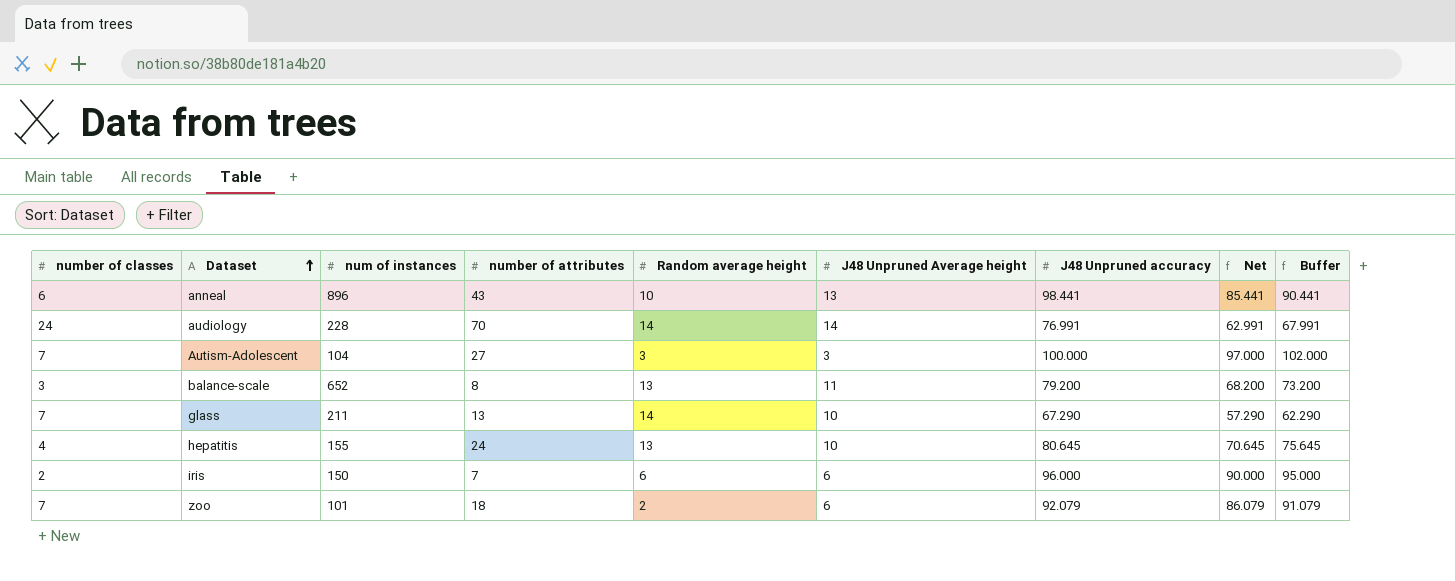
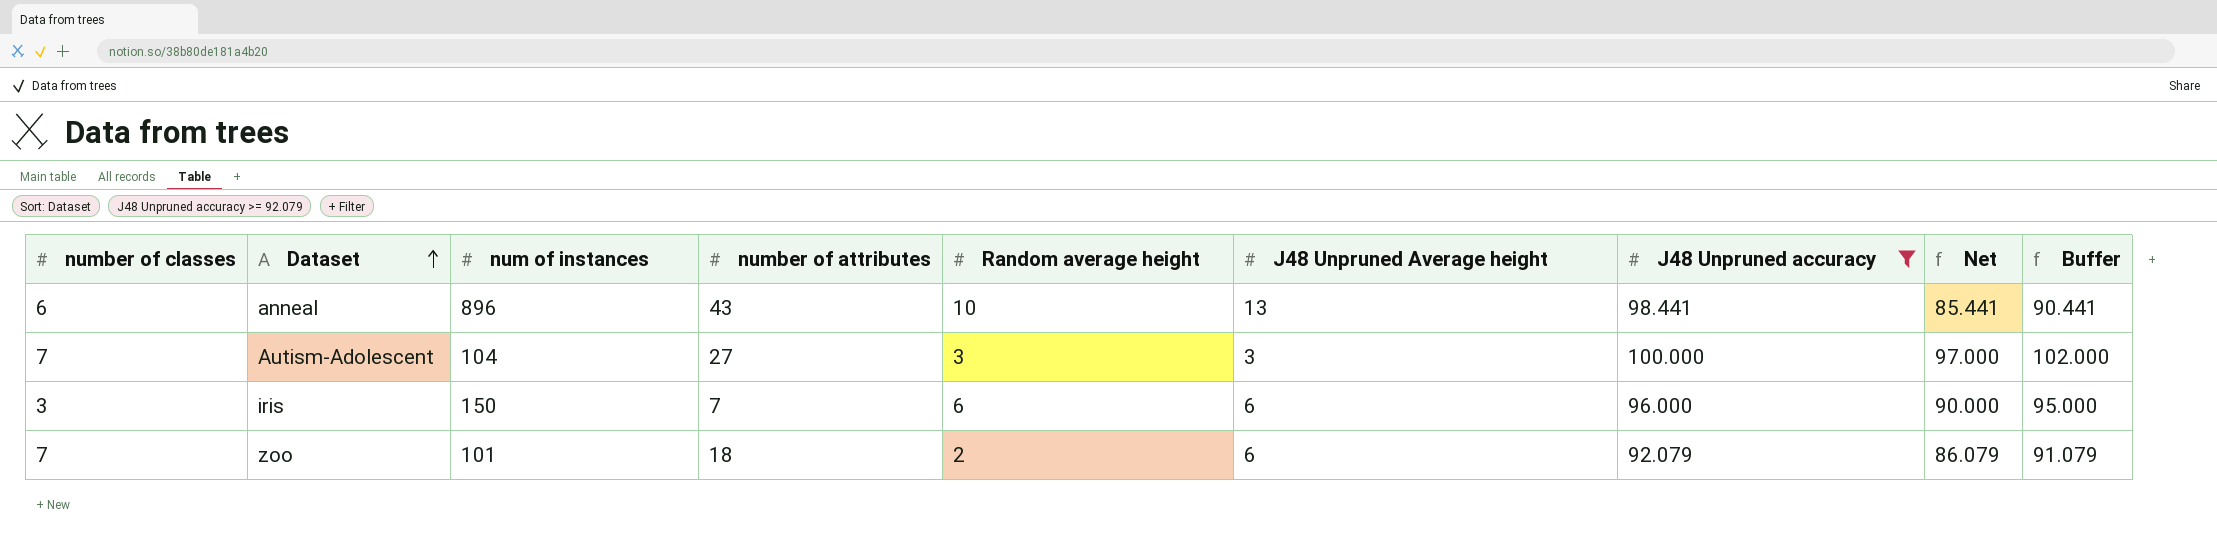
filter: none -> J48 Unpruned accuracy >= 92.079
iris | number of classes: 2 -> 3

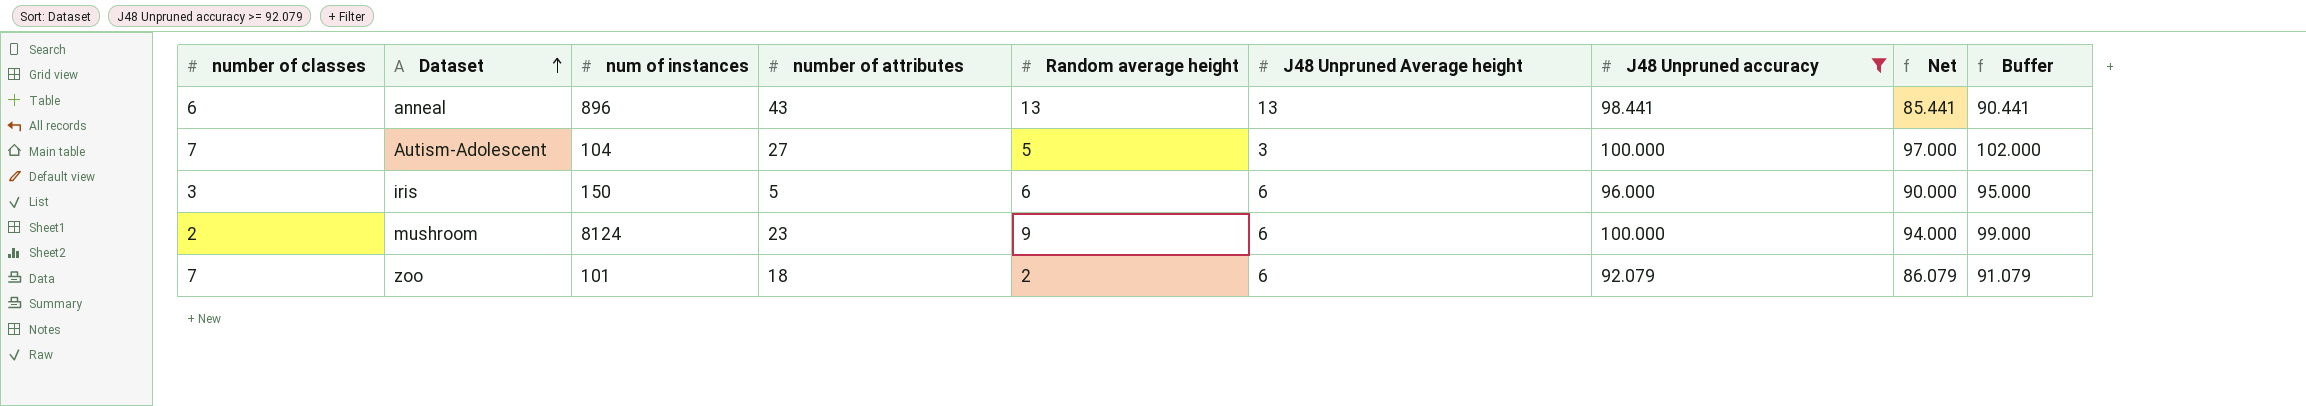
anneal | Random average height: 10 -> 13
Autism-Adolescent | Random average height: 3 -> 5
iris | number of attributes: 7 -> 5
row mushroom: none -> 2 | 8124 | 23 | 9 | 6 | 100.000 | 94.000 | 99.000

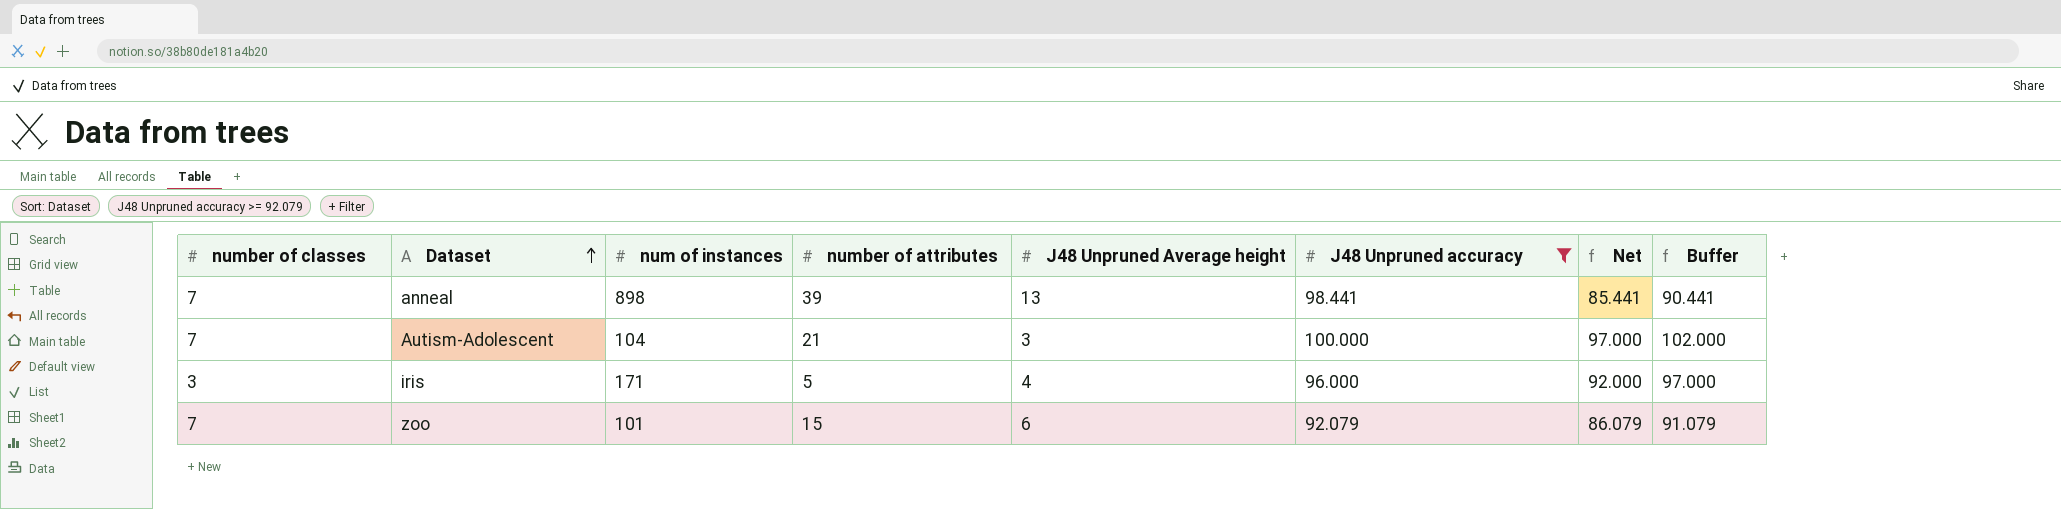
column Random average height | position: 5 -> none
row mushroom: 2 | 8124 | 23 | 9 | 6 | 100.000 | 94.000 | 99.000 -> none
anneal | number of classes: 6 -> 7
anneal | num of instances: 896 -> 898
anneal | number of attributes: 43 -> 39
Autism-Adolescent | number of attributes: 27 -> 21
iris | num of instances: 150 -> 171
iris | J48 Unpruned Average height: 6 -> 4
iris | Net: 90.000 -> 92.000
iris | Buffer: 95.000 -> 97.000
zoo | number of attributes: 18 -> 15

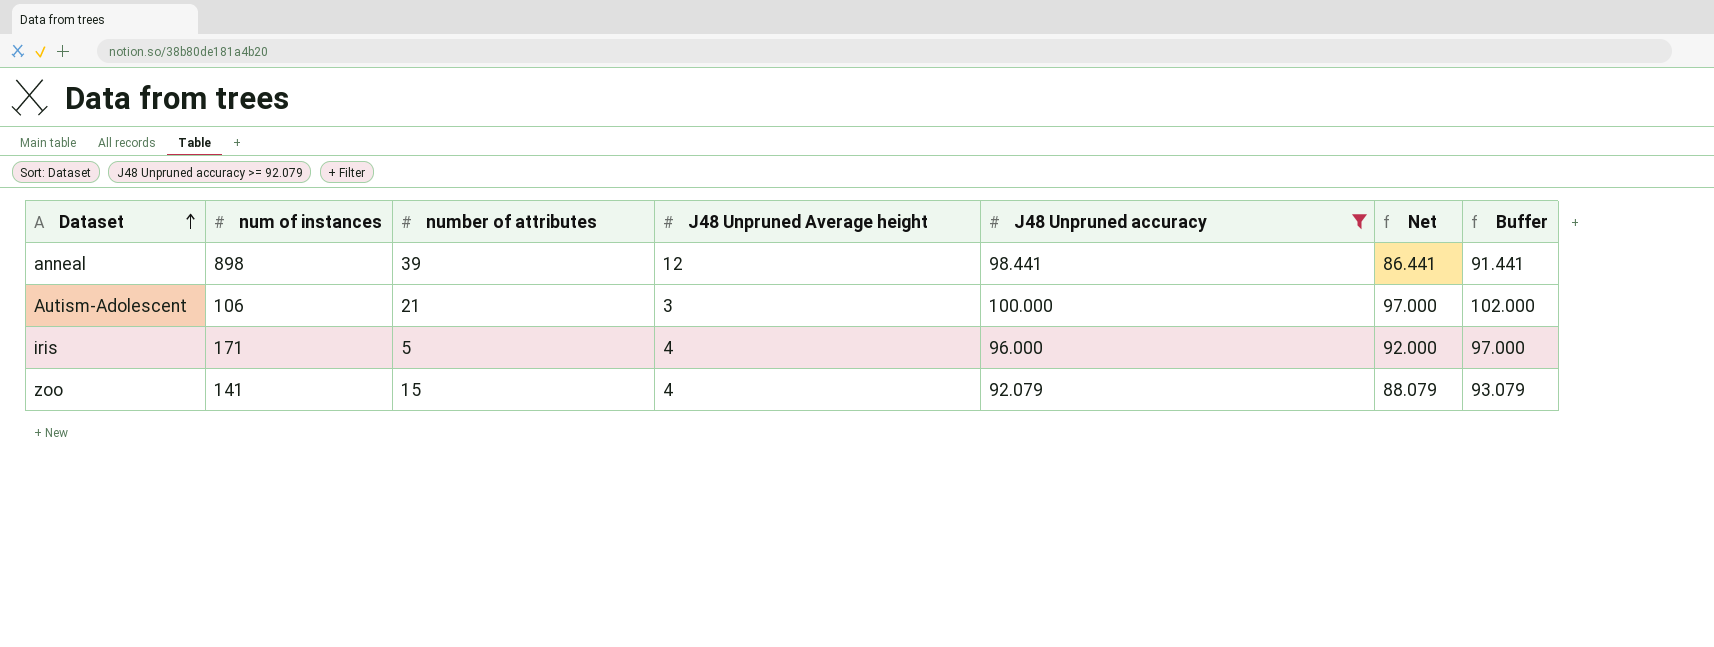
column number of classes | position: 1 -> none
anneal | J48 Unpruned Average height: 13 -> 12
anneal | Net: 85.441 -> 86.441
anneal | Buffer: 90.441 -> 91.441
Autism-Adolescent | num of instances: 104 -> 106
zoo | num of instances: 101 -> 141
zoo | J48 Unpruned Average height: 6 -> 4
zoo | Net: 86.079 -> 88.079
zoo | Buffer: 91.079 -> 93.079

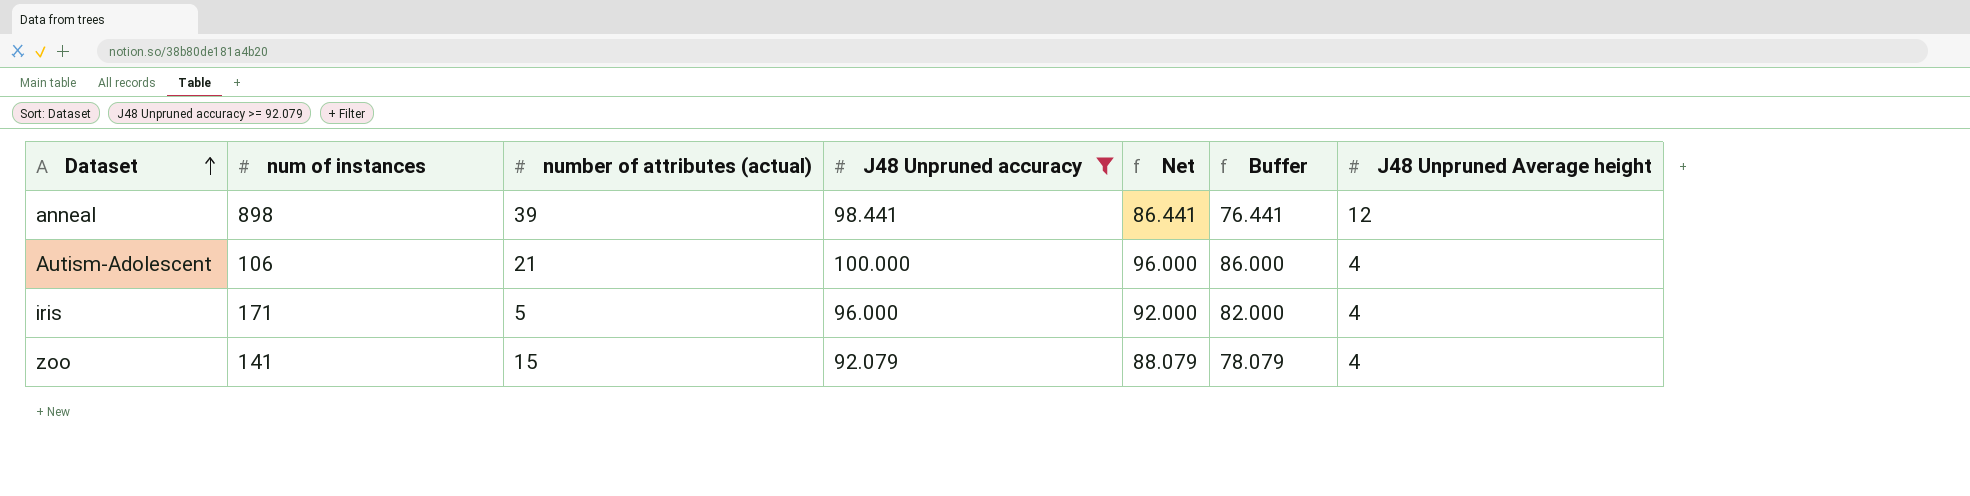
column name: number of attributes -> number of attributes (actual)
column Buffer | formula: [Net] + 5 -> [Net] - 10
column J48 Unpruned Average height | position: 4 -> 7
Autism-Adolescent | Net: 97.000 -> 96.000
Autism-Adolescent | J48 Unpruned Average height: 3 -> 4

